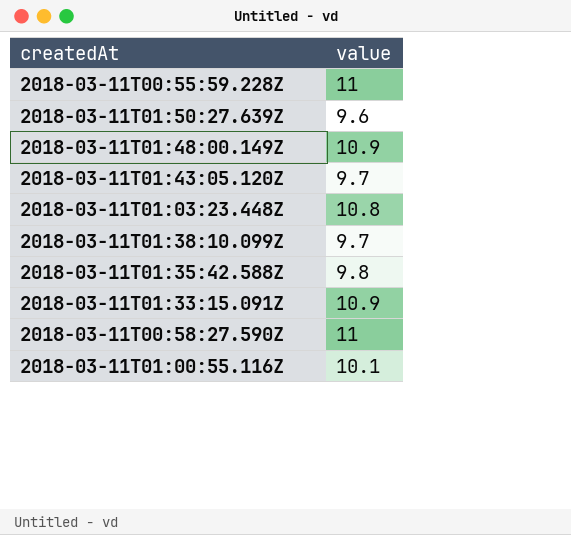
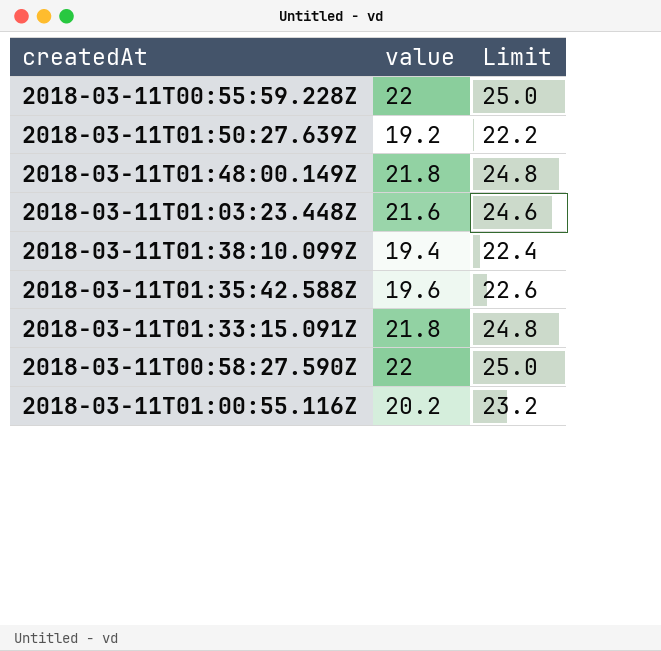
column Limit | formula: none -> [value] + 3
row 2018-03-11T01:43:05.120Z: 9.7 -> none
2018-03-11T00:55:59.228Z | value: 11 -> 22
2018-03-11T01:50:27.639Z | value: 9.6 -> 19.2
2018-03-11T01:48:00.149Z | value: 10.9 -> 21.8
2018-03-11T01:03:23.448Z | value: 10.8 -> 21.6
2018-03-11T01:38:10.099Z | value: 9.7 -> 19.4
2018-03-11T01:35:42.588Z | value: 9.8 -> 19.6
2018-03-11T01:33:15.091Z | value: 10.9 -> 21.8
2018-03-11T00:58:27.590Z | value: 11 -> 22
2018-03-11T01:00:55.116Z | value: 10.1 -> 20.2

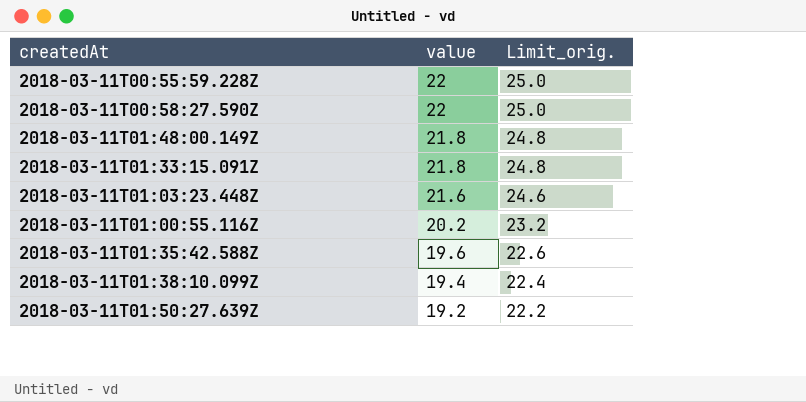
row order: none -> value descending
column name: Limit -> Limit_orig.

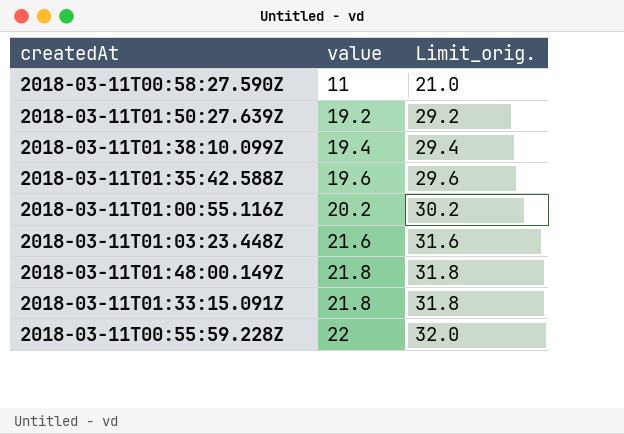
row order: value descending -> value ascending
column Limit_orig. | formula: [value] + 3 -> [value] + 10
2018-03-11T00:58:27.590Z | value: 22 -> 11

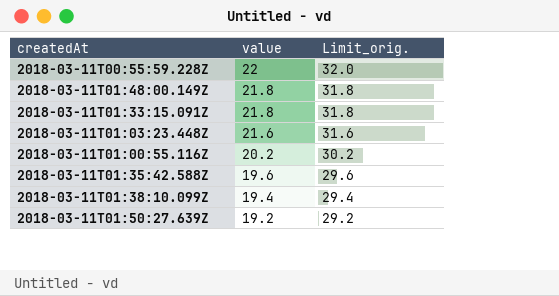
row order: value ascending -> value descending
row 2018-03-11T00:58:27.590Z: 11 | 21.0 -> none

